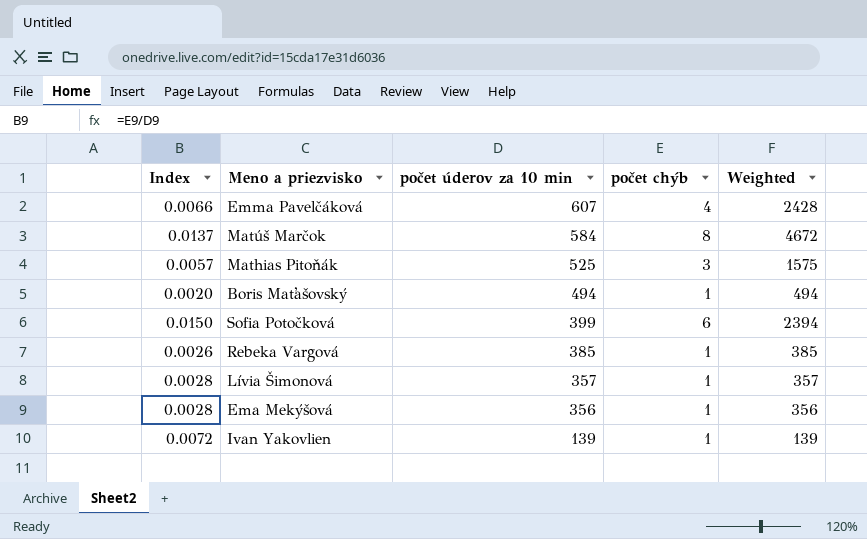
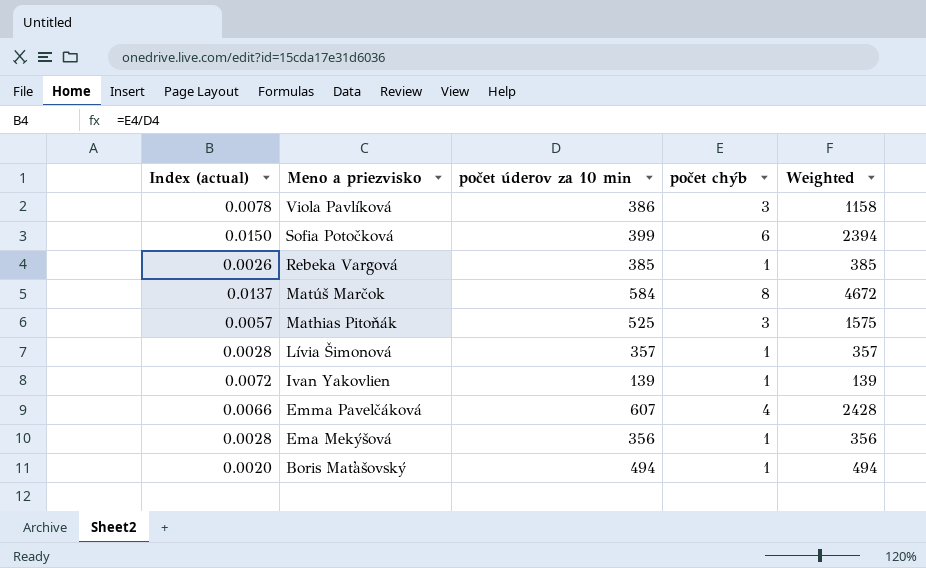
row order: počet úderov za 10 min descending -> Meno a priezvisko descending
column name: Index -> Index (actual)
row Viola Pavlíková: none -> 0.0078 | 386 | 3 | 1158

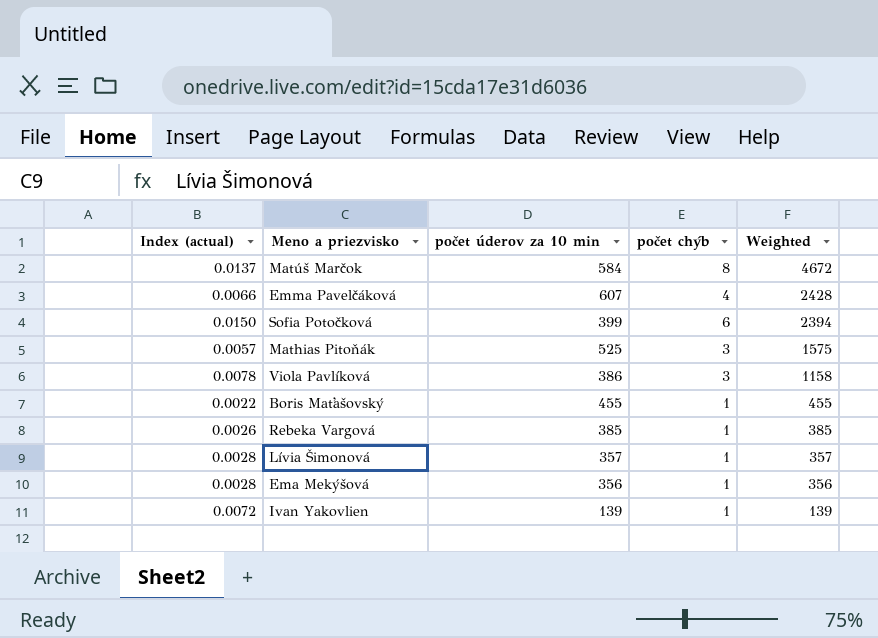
row order: Meno a priezvisko descending -> Weighted descending
Boris Maťašovský | Index (actual): 0.0020 -> 0.0022
Boris Maťašovský | počet úderov za 10 min: 494 -> 455
Boris Maťašovský | Weighted: 494 -> 455

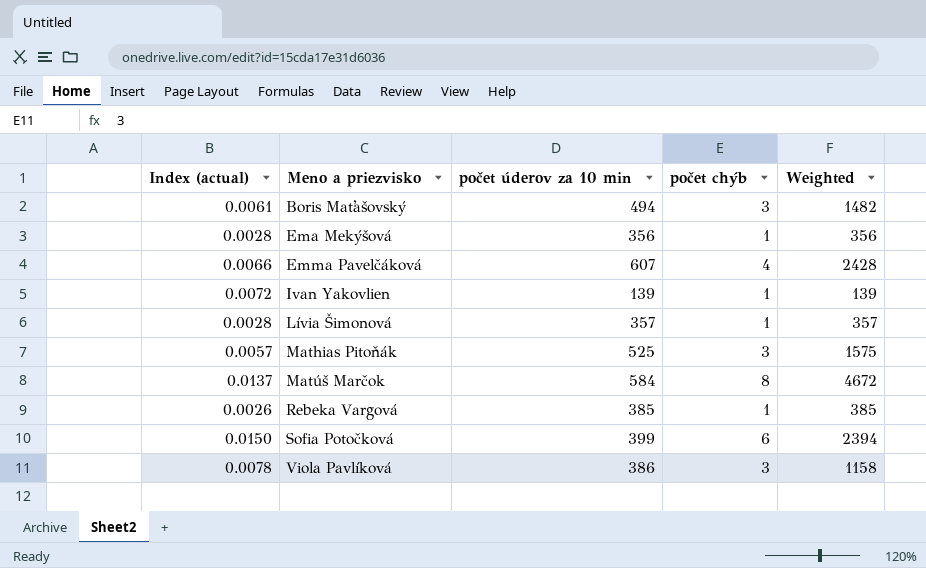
row order: Weighted descending -> Meno a priezvisko ascending
Boris Maťašovský | Index (actual): 0.0022 -> 0.0061
Boris Maťašovský | počet úderov za 10 min: 455 -> 494
Boris Maťašovský | počet chýb: 1 -> 3
Boris Maťašovský | Weighted: 455 -> 1482

